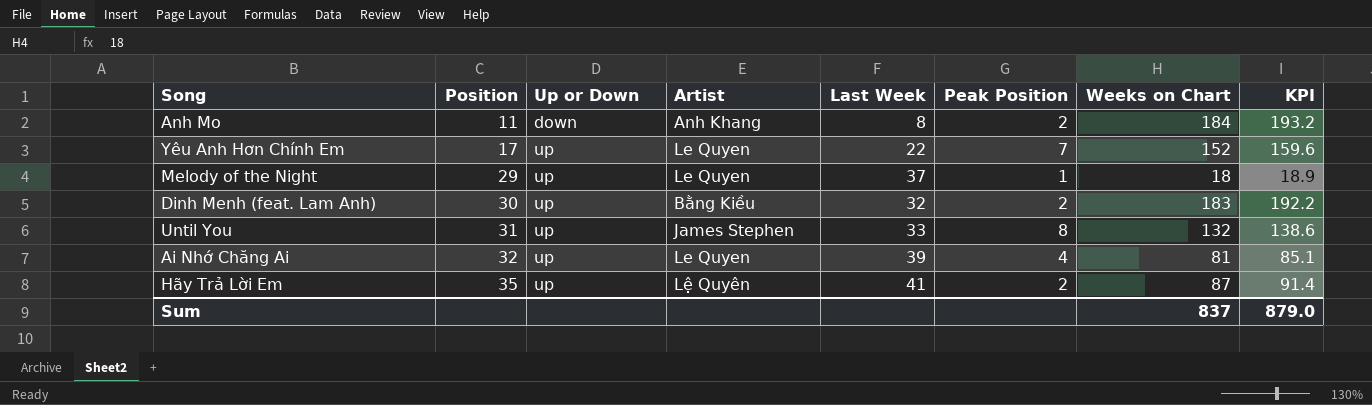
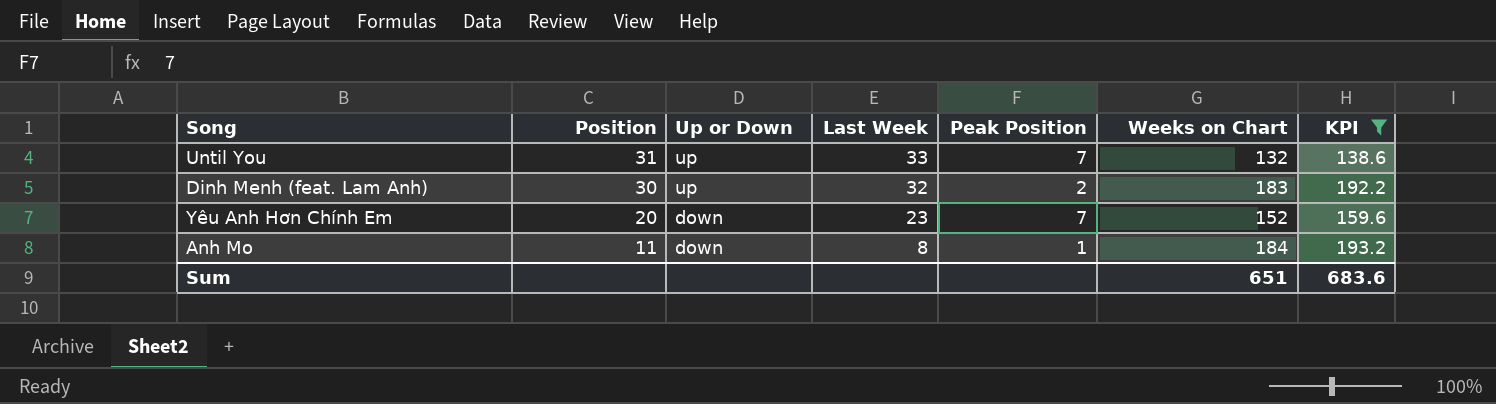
filter: none -> KPI >= 138.6
row order: Position ascending -> Position descending
column Artist | position: 4 -> none
Until You | Peak Position: 8 -> 7
Yêu Anh Hơn Chính Em | Position: 17 -> 20
Yêu Anh Hơn Chính Em | Up or Down: up -> down
Yêu Anh Hơn Chính Em | Last Week: 22 -> 23
Anh Mo | Peak Position: 2 -> 1
Sum | Weeks on Chart: 837 -> 651
Sum | KPI: 879.0 -> 683.6

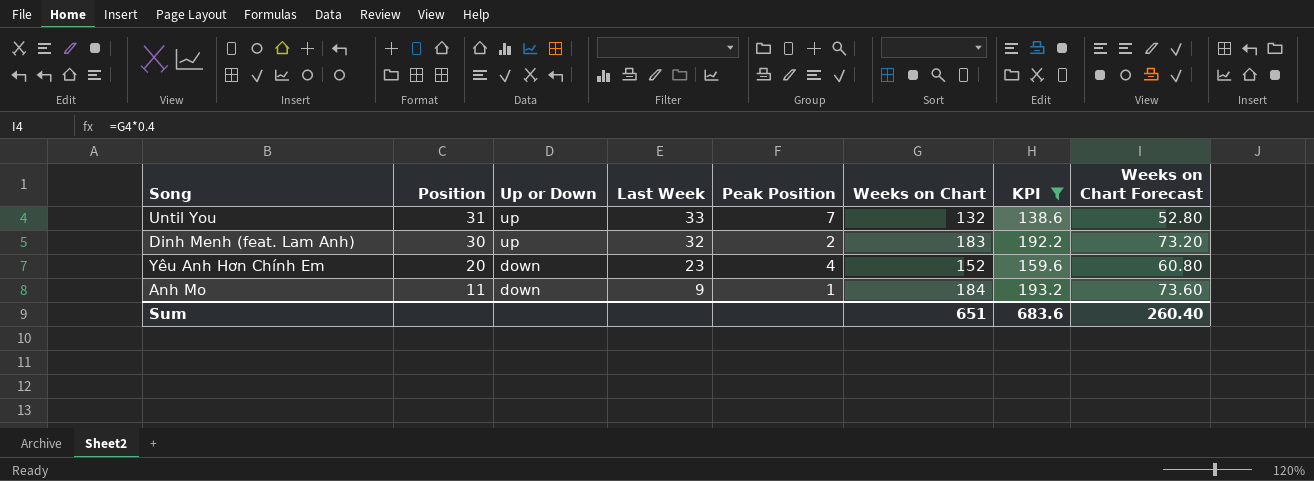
column Weeks on Chart Forecast | formula: none -> [Weeks on Chart] * 0.4
Yêu Anh Hơn Chính Em | Peak Position: 7 -> 4
Anh Mo | Last Week: 8 -> 9

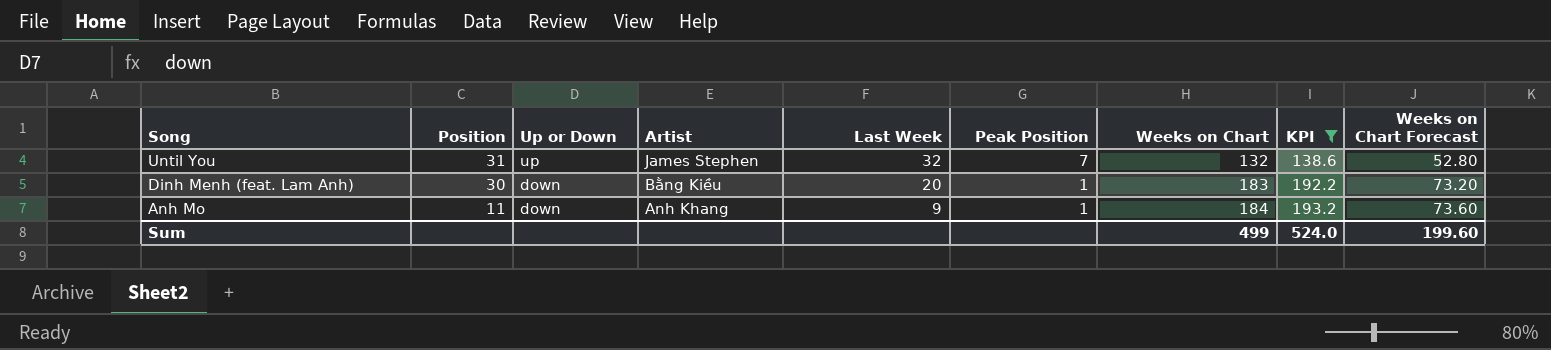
column Artist | position: none -> 4
row Yêu Anh Hơn Chính Em: 20 | down | 23 | 4 | 152 | 159.6 | 60.80 -> none
Until You | Last Week: 33 -> 32
Dinh Menh (feat. Lam Anh) | Up or Down: up -> down
Dinh Menh (feat. Lam Anh) | Last Week: 32 -> 20
Dinh Menh (feat. Lam Anh) | Peak Position: 2 -> 1
Sum | Weeks on Chart: 651 -> 499
Sum | KPI: 683.6 -> 524.0
Sum | Weeks on Chart Forecast: 260.40 -> 199.60

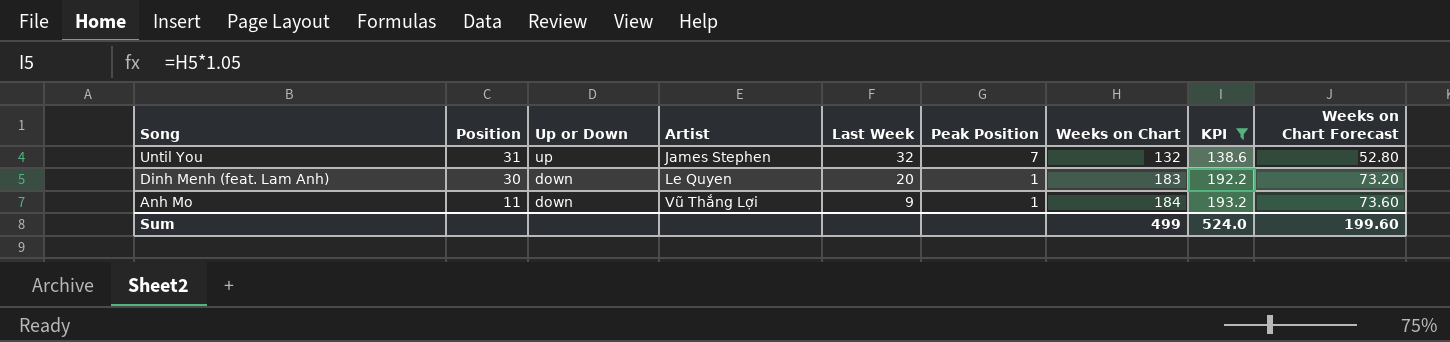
Dinh Menh (feat. Lam Anh) | Artist: Bằng Kiều -> Le Quyen
Anh Mo | Artist: Anh Khang -> Vũ Thắng Lợi

